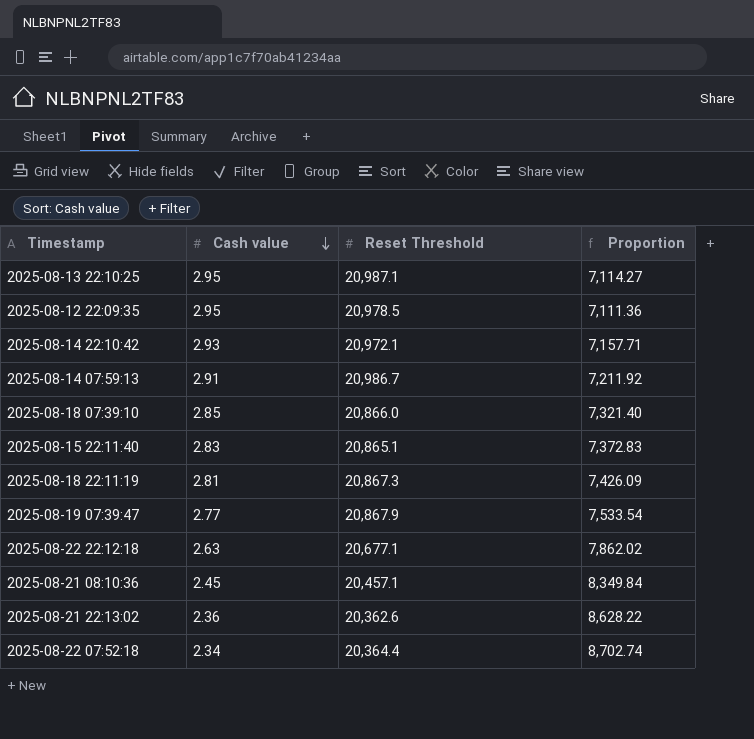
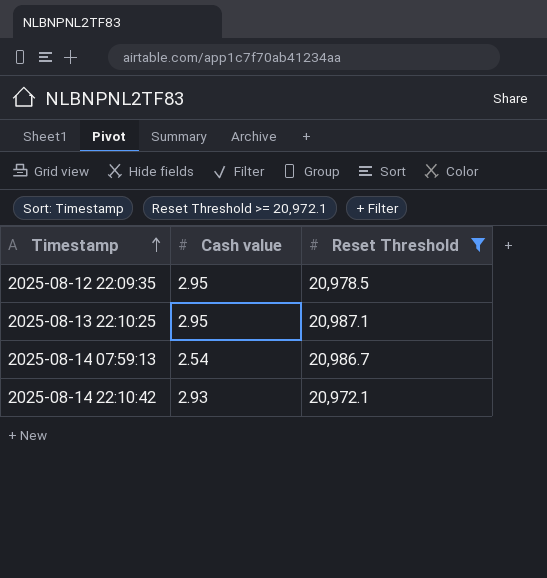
filter: none -> Reset Threshold >= 20,972.1
row order: Cash value descending -> Timestamp ascending
column Proportion | formula: [Reset Threshold] / [Cash value] -> none
2025-08-14 07:59:13 | Cash value: 2.91 -> 2.54

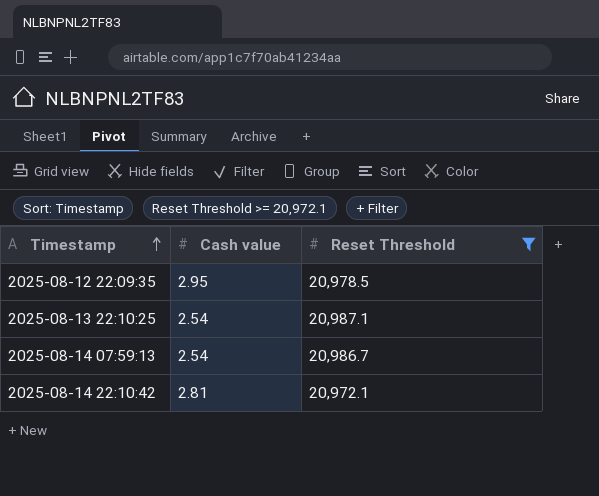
2025-08-13 22:10:25 | Cash value: 2.95 -> 2.54
2025-08-14 22:10:42 | Cash value: 2.93 -> 2.81

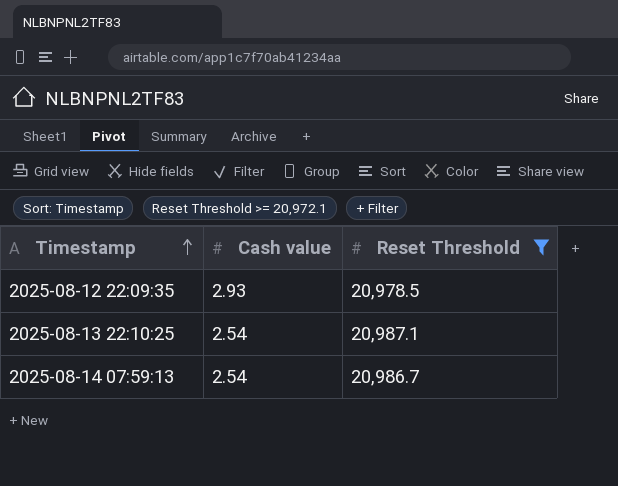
row 2025-08-14 22:10:42: 2.81 | 20,972.1 -> none
2025-08-12 22:09:35 | Cash value: 2.95 -> 2.93

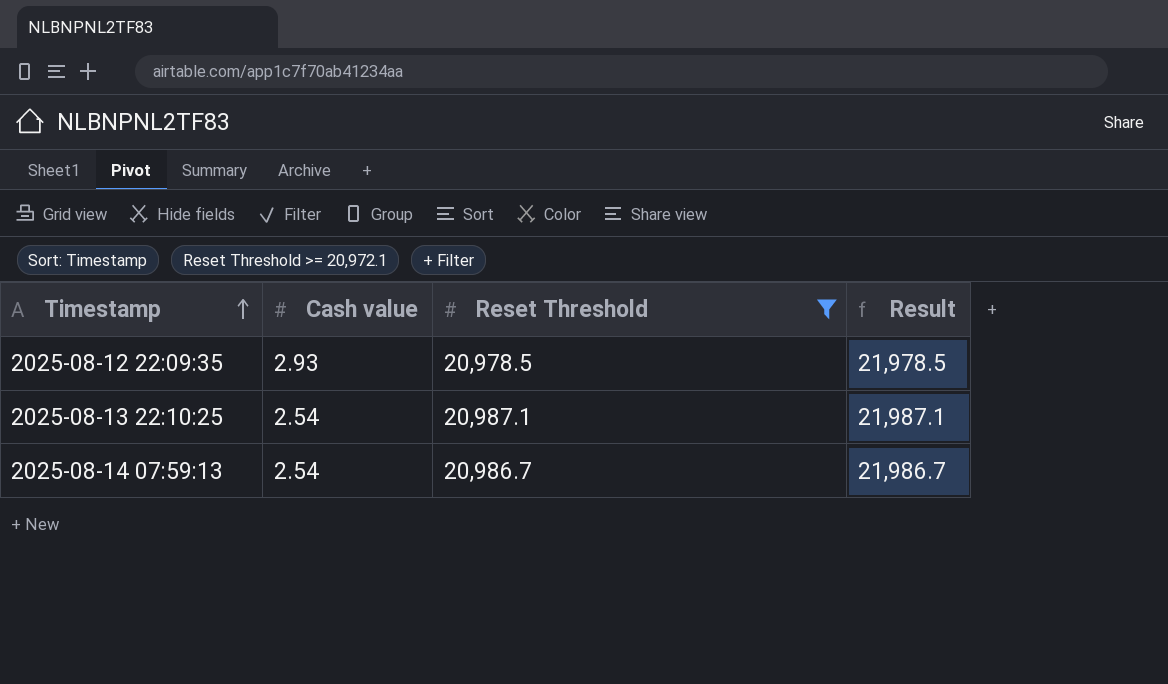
column Result | formula: none -> [Reset Threshold] + 1000

